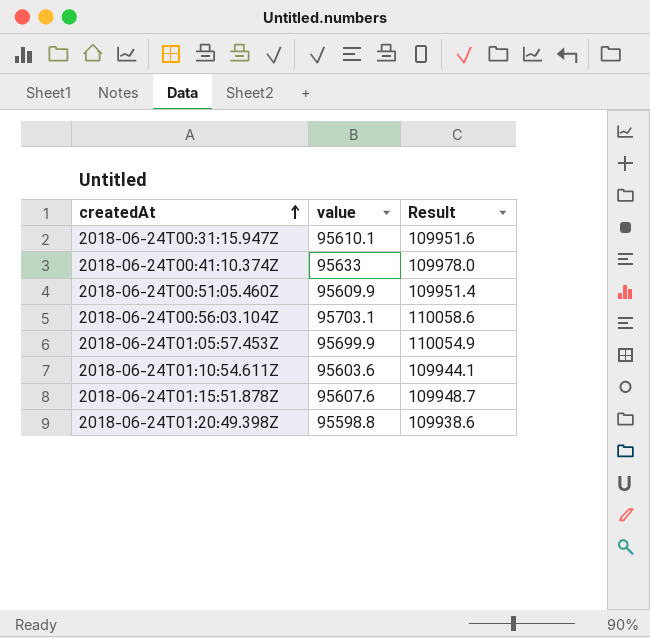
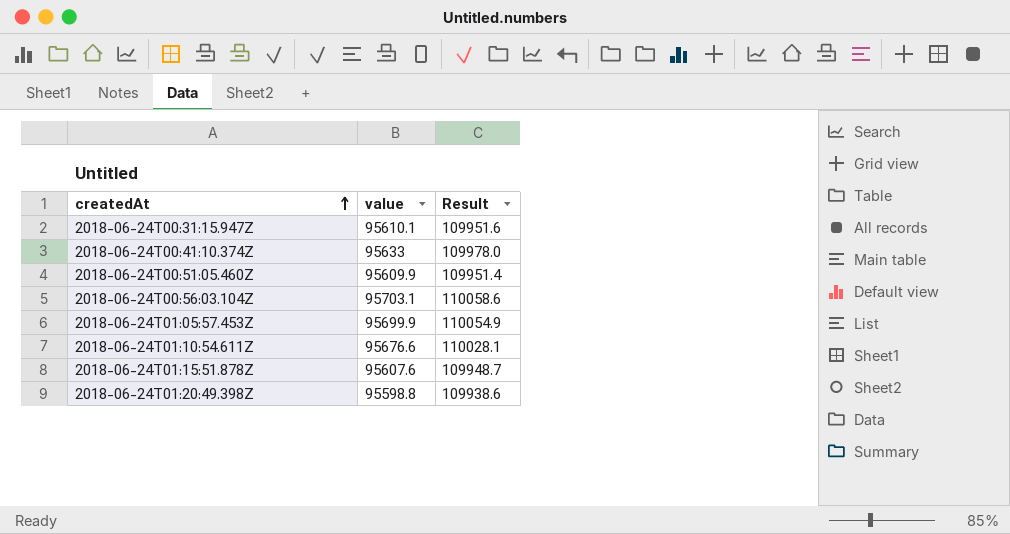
2018-06-24T01:10:54.611Z | value: 95603.6 -> 95676.6
2018-06-24T01:10:54.611Z | Result: 109944.1 -> 110028.1

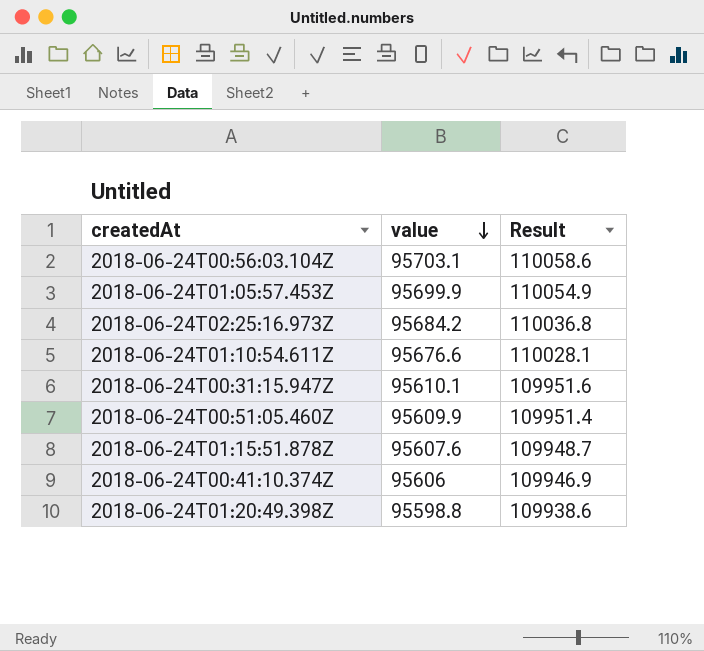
row order: createdAt ascending -> value descending
row 2018-06-24T02:25:16.973Z: none -> 95684.2 | 110036.8
2018-06-24T00:41:10.374Z | value: 95633 -> 95606
2018-06-24T00:41:10.374Z | Result: 109978.0 -> 109946.9

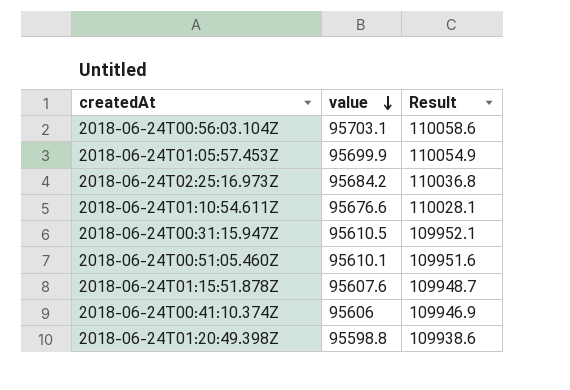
2018-06-24T00:31:15.947Z | value: 95610.1 -> 95610.5
2018-06-24T00:31:15.947Z | Result: 109951.6 -> 109952.1
2018-06-24T00:51:05.460Z | value: 95609.9 -> 95610.1
2018-06-24T00:51:05.460Z | Result: 109951.4 -> 109951.6

